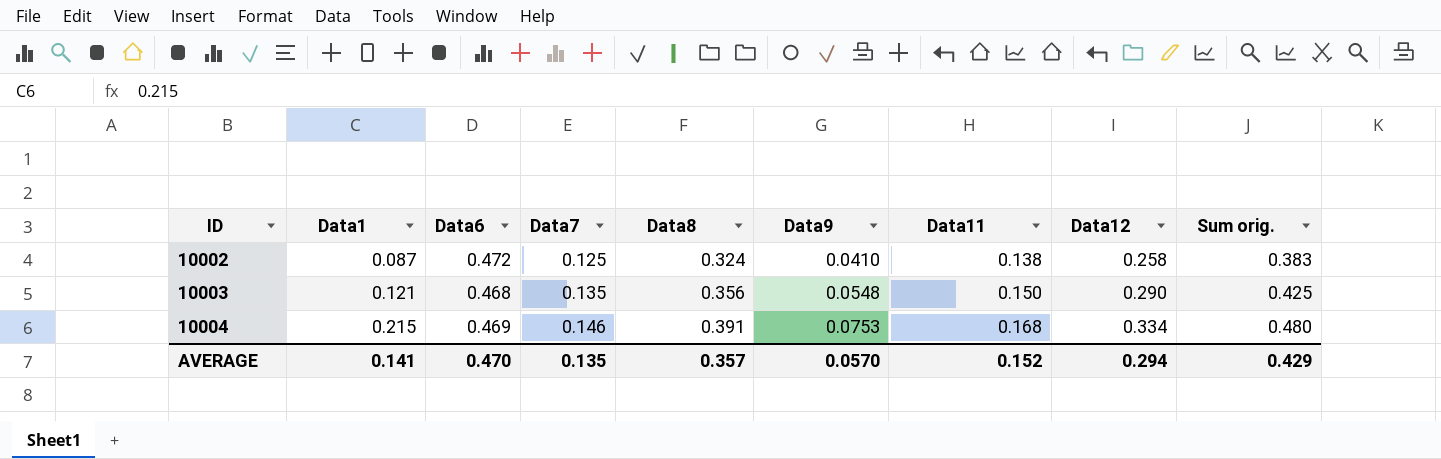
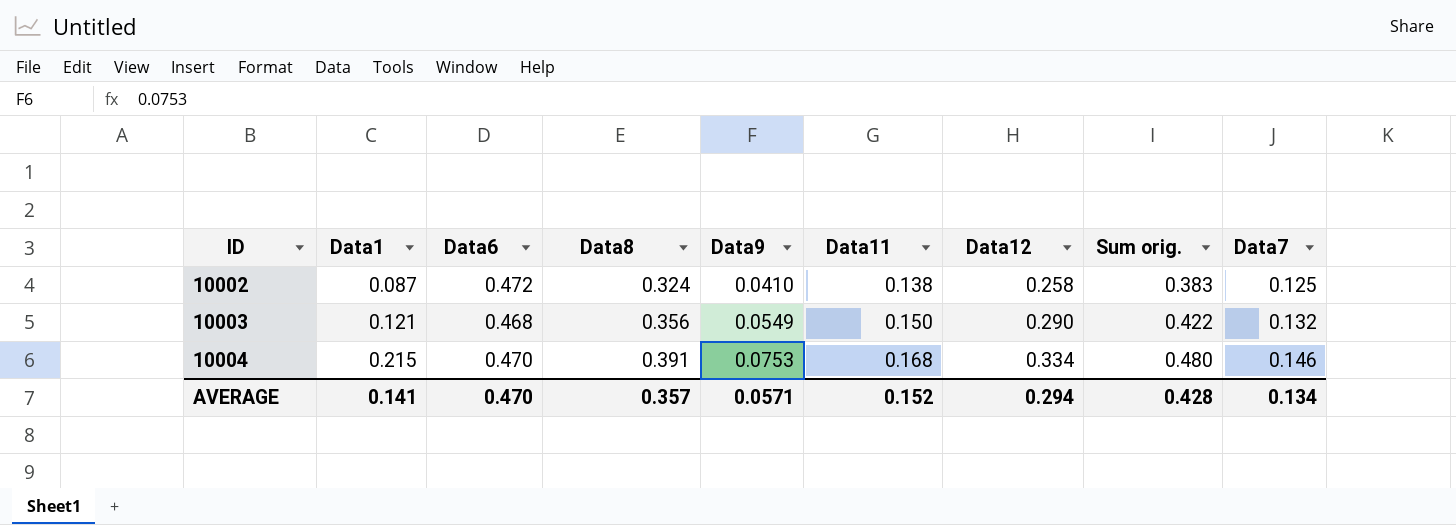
column Data7 | position: 4 -> 9
10003 | Data9: 0.0548 -> 0.0549
10003 | Sum orig.: 0.425 -> 0.422
10003 | Data7: 0.135 -> 0.132
10004 | Data6: 0.469 -> 0.470
AVERAGE | Data9: 0.0570 -> 0.0571
AVERAGE | Sum orig.: 0.429 -> 0.428
AVERAGE | Data7: 0.135 -> 0.134

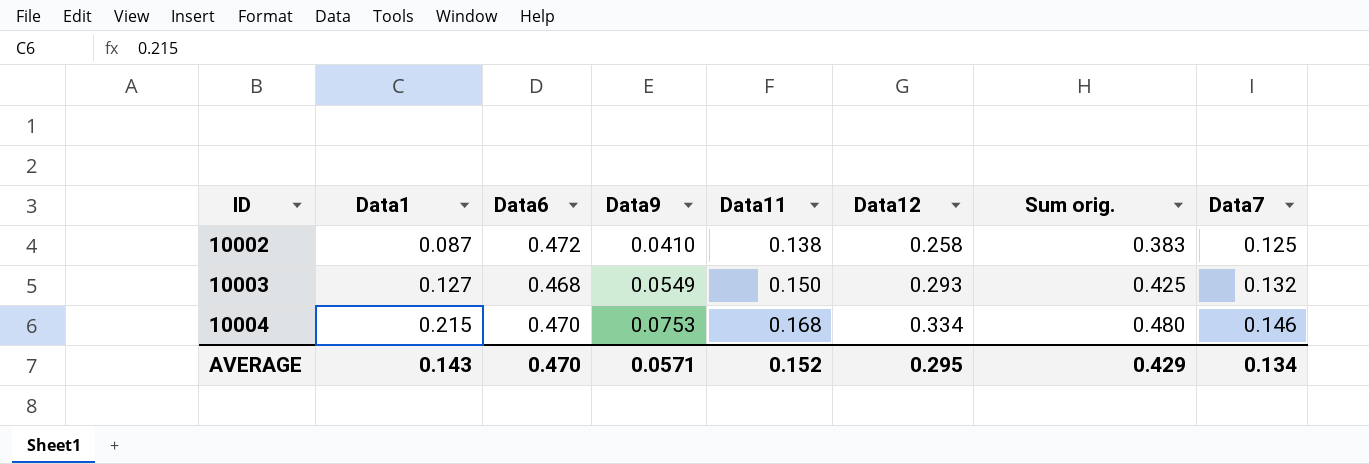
column Data8 | position: 4 -> none
10003 | Data1: 0.121 -> 0.127
10003 | Data12: 0.290 -> 0.293
10003 | Sum orig.: 0.422 -> 0.425
AVERAGE | Data1: 0.141 -> 0.143
AVERAGE | Data12: 0.294 -> 0.295
AVERAGE | Sum orig.: 0.428 -> 0.429

